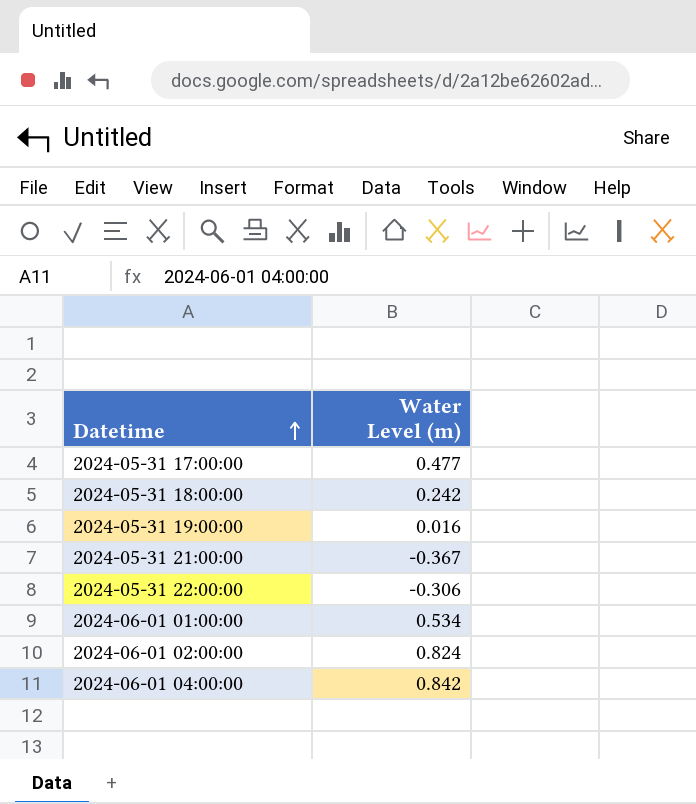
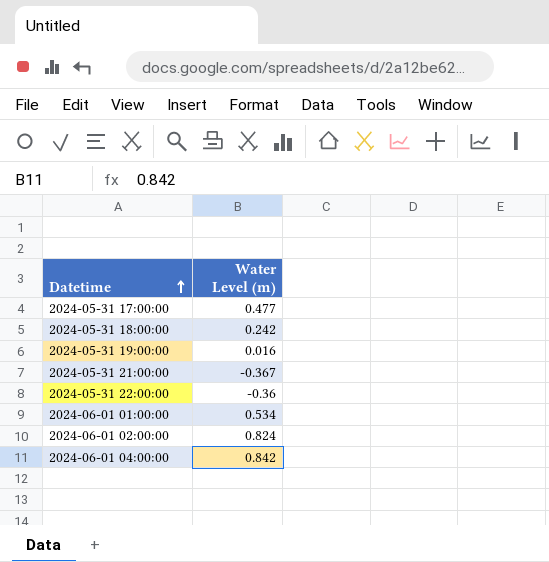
2024-05-31 22:00:00 | Water Level (m): -0.306 -> -0.36

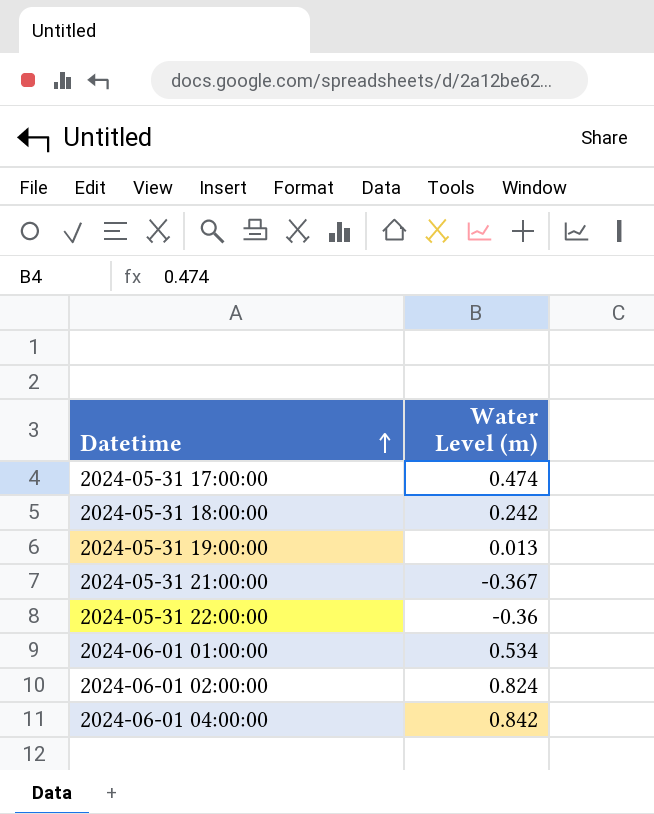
2024-05-31 17:00:00 | Water Level (m): 0.477 -> 0.474
2024-05-31 19:00:00 | Water Level (m): 0.016 -> 0.013

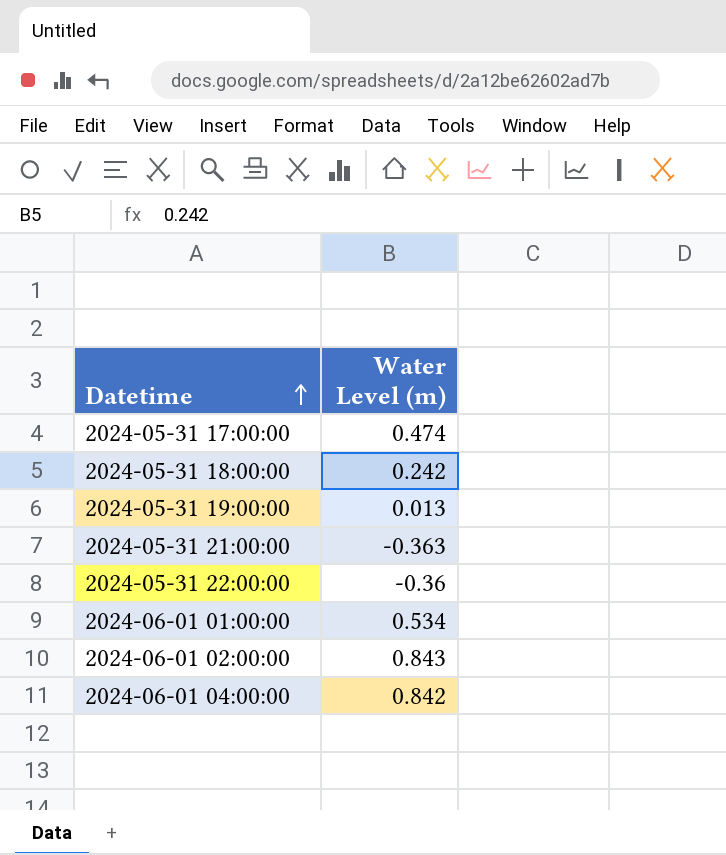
2024-05-31 21:00:00 | Water Level (m): -0.367 -> -0.363
2024-06-01 02:00:00 | Water Level (m): 0.824 -> 0.843

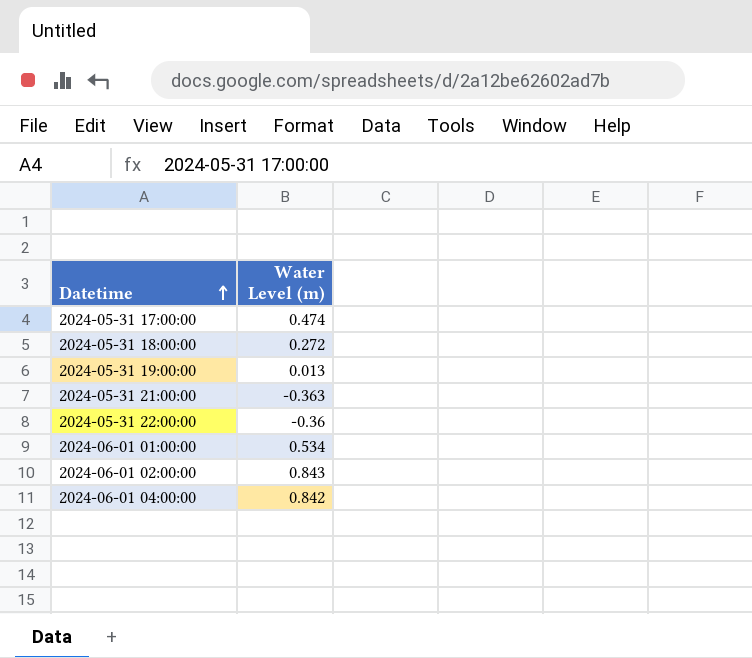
2024-05-31 18:00:00 | Water Level (m): 0.242 -> 0.272

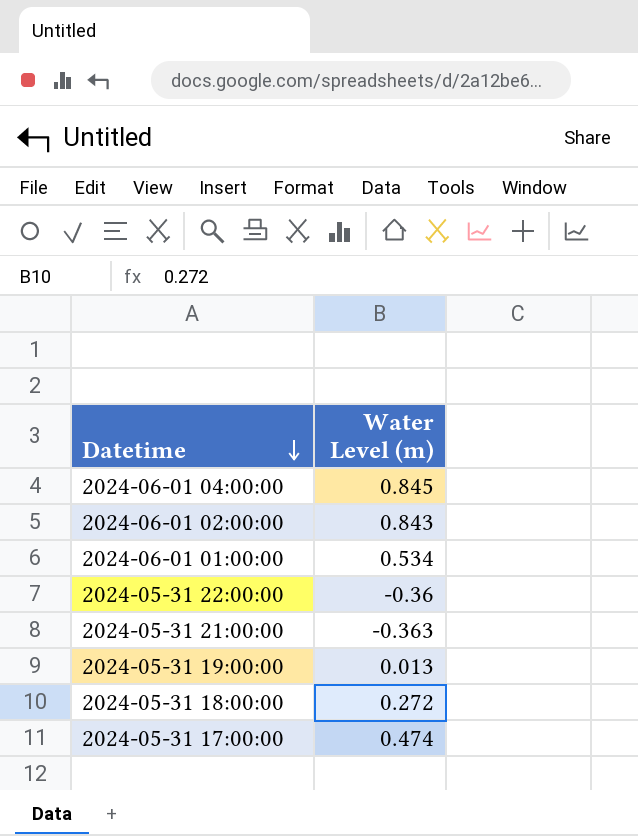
row order: Datetime ascending -> Datetime descending
2024-06-01 04:00:00 | Water Level (m): 0.842 -> 0.845

